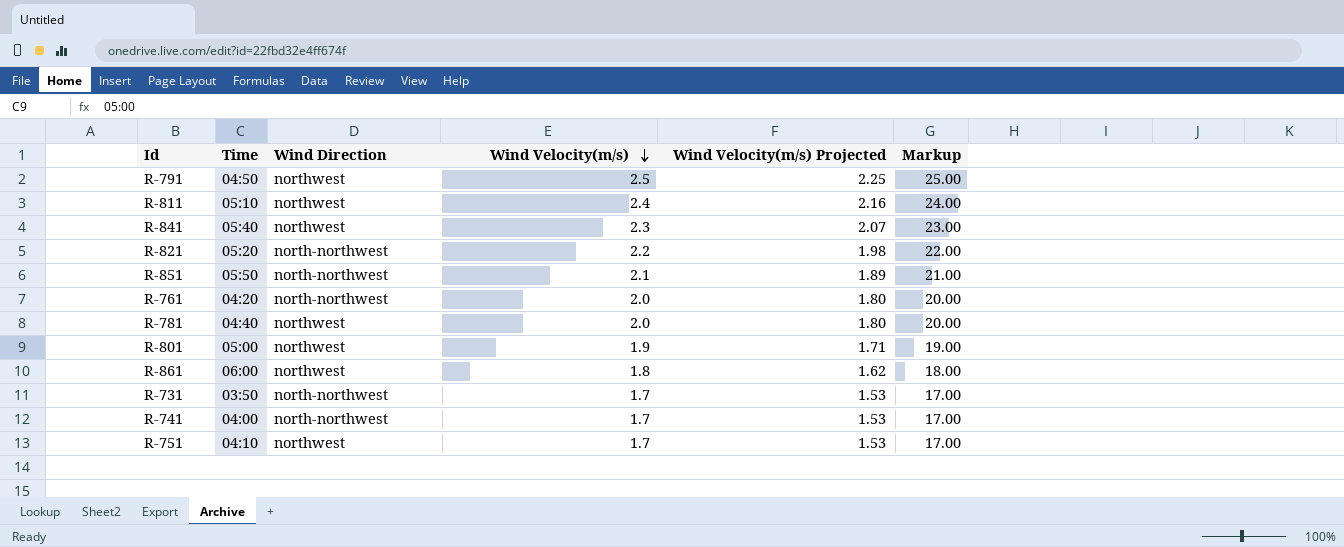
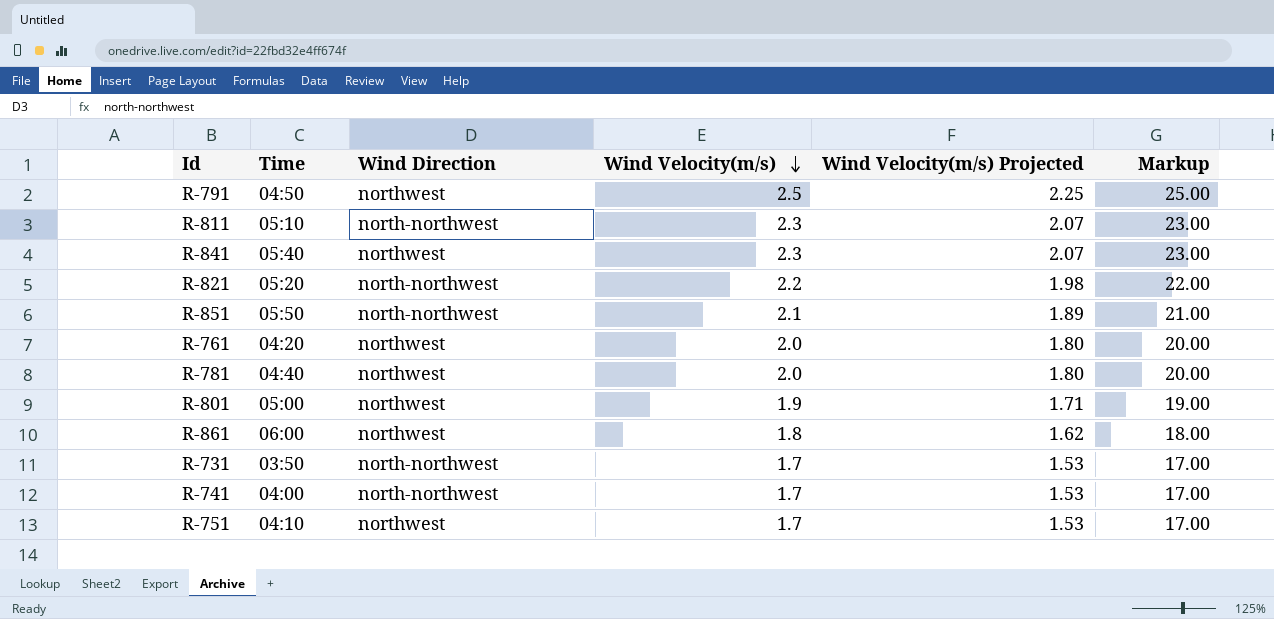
R-811 | Wind Direction: northwest -> north-northwest
R-811 | Wind Velocity(m/s): 2.4 -> 2.3
R-811 | Wind Velocity(m/s) Projected: 2.16 -> 2.07
R-811 | Markup: 24.00 -> 23.00
R-761 | Wind Direction: north-northwest -> northwest

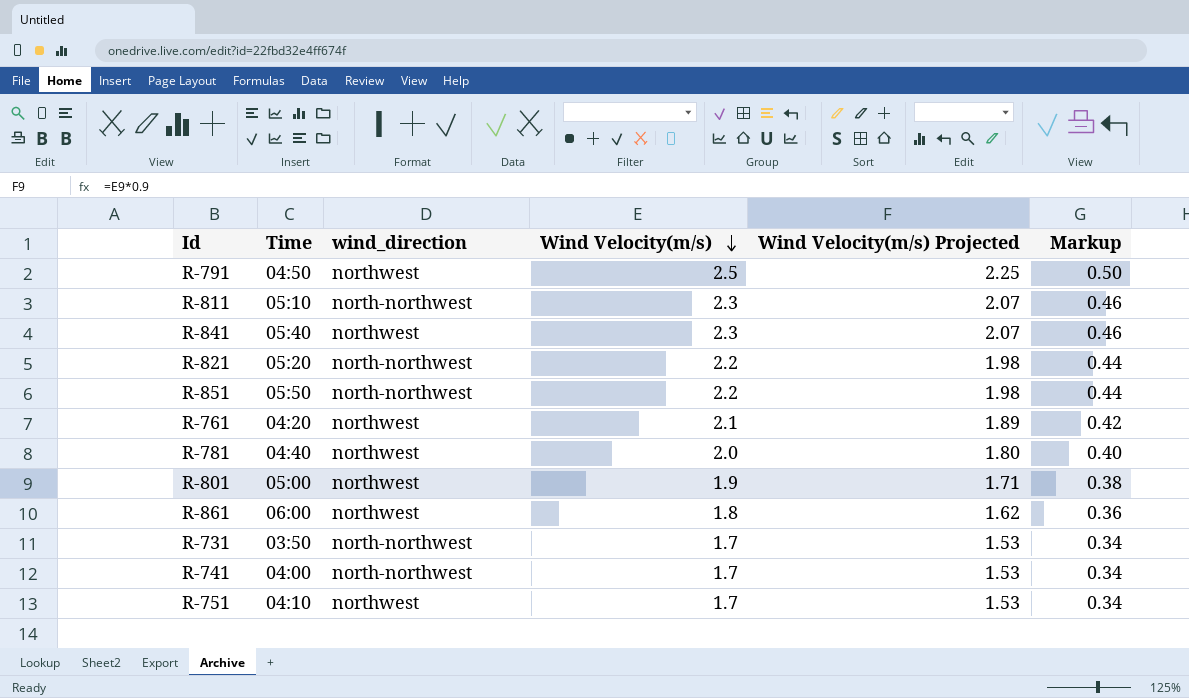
column name: Wind Direction -> wind_direction
column Markup | formula: [Wind Velocity(m/s)] * 10 -> [Wind Velocity(m/s)] * 0.2
R-851 | Wind Velocity(m/s): 2.1 -> 2.2
R-851 | Wind Velocity(m/s) Projected: 1.89 -> 1.98
R-761 | Wind Velocity(m/s): 2.0 -> 2.1
R-761 | Wind Velocity(m/s) Projected: 1.80 -> 1.89

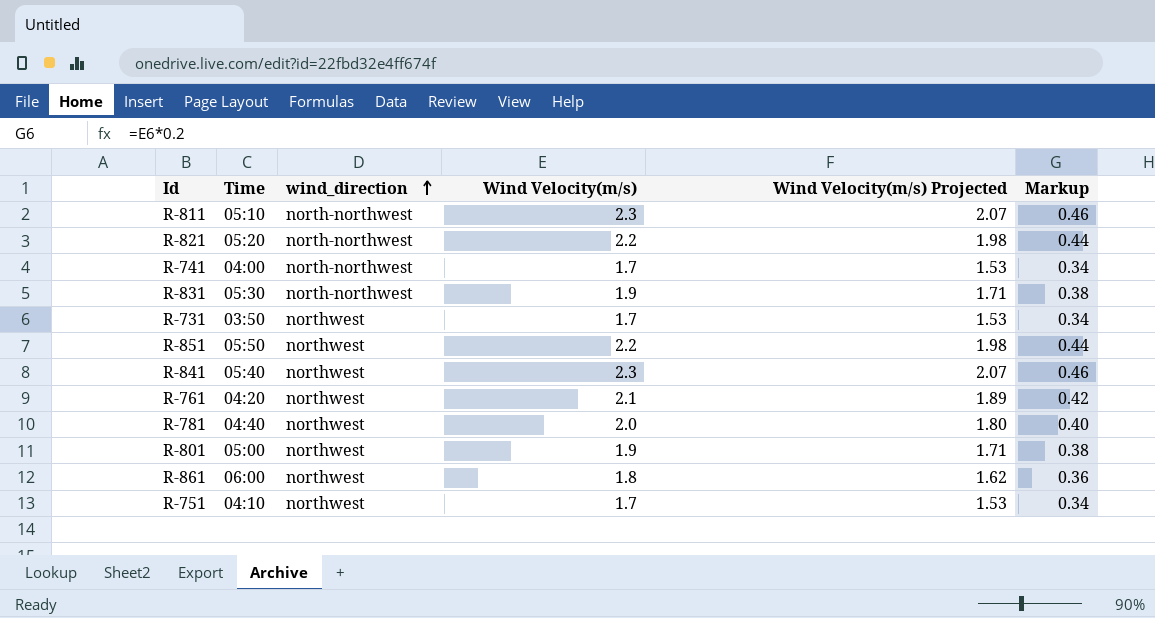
row order: Wind Velocity(m/s) descending -> wind_direction ascending
row R-791: 04:50 | northwest | 2.5 | 2.25 | 0.50 -> none
row R-831: none -> 05:30 | north-northwest | 1.9 | 1.71 | 0.38
R-731 | wind_direction: north-northwest -> northwest
R-851 | wind_direction: north-northwest -> northwest

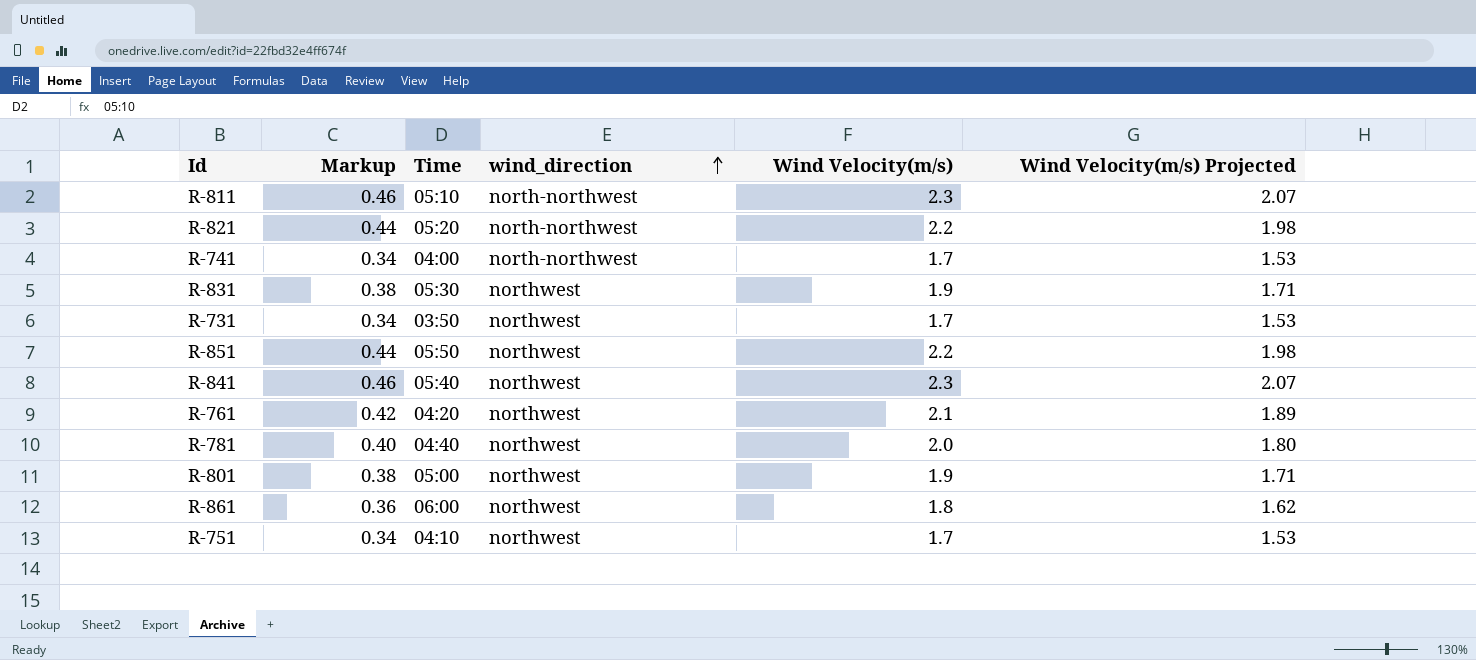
column Markup | position: 6 -> 2
R-831 | wind_direction: north-northwest -> northwest

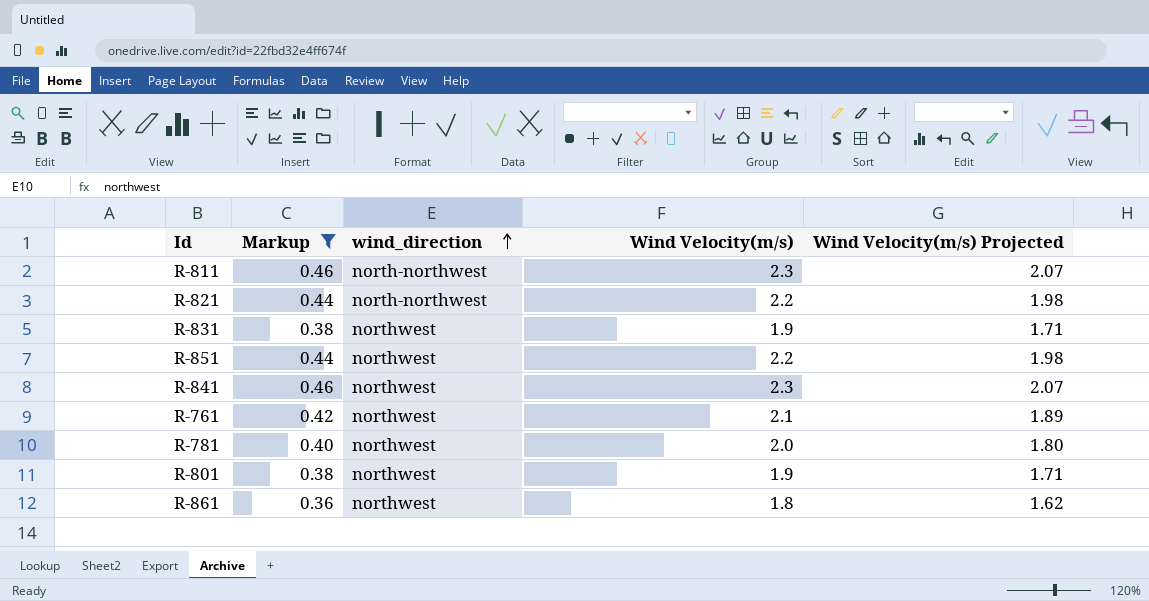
filter: none -> Markup != 0.34
column Time | position: 3 -> none

